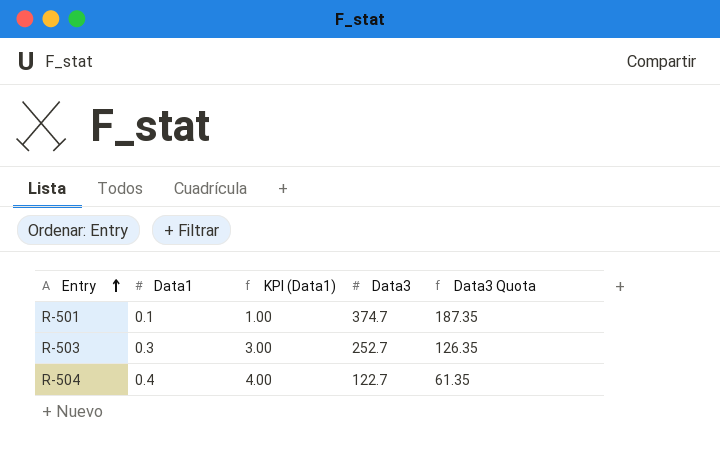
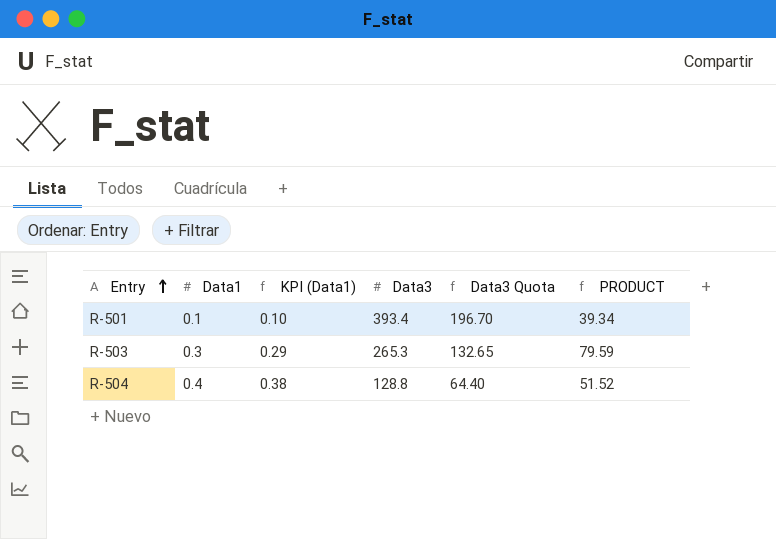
column KPI (Data1) | formula: [Data1] * 10 -> [Data1] * 0.95
column PRODUCT | formula: none -> [Data1] * [Data3]
R-501 | Data3: 374.7 -> 393.4
R-501 | Data3 Quota: 187.35 -> 196.70
R-503 | Data3: 252.7 -> 265.3
R-503 | Data3 Quota: 126.35 -> 132.65
R-504 | Data3: 122.7 -> 128.8
R-504 | Data3 Quota: 61.35 -> 64.40

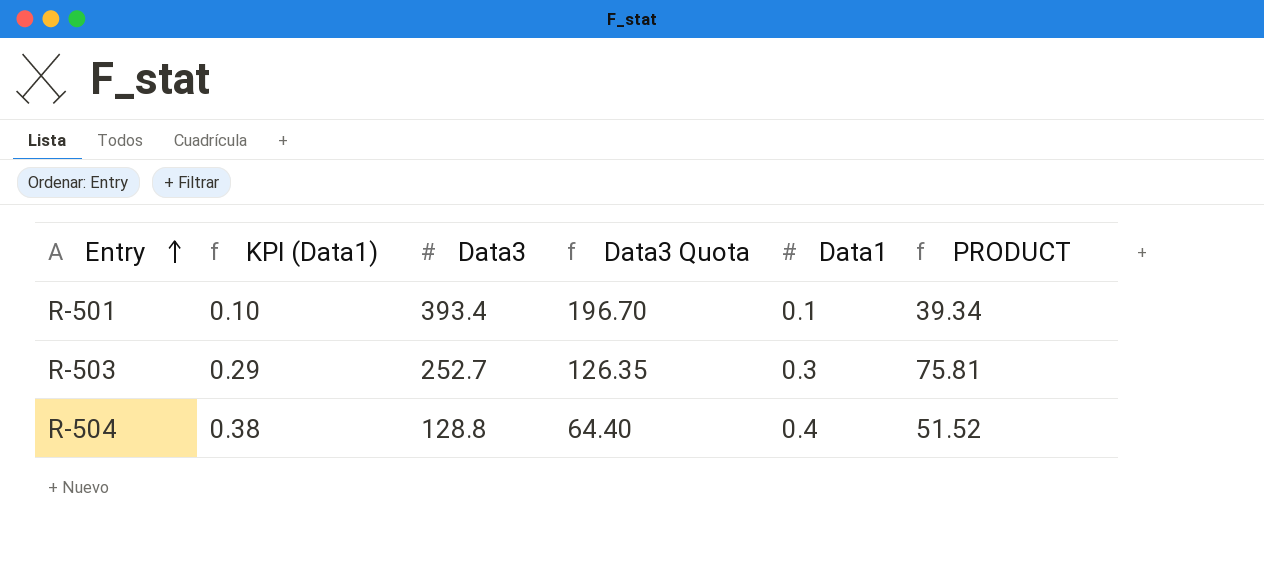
column Data1 | position: 2 -> 5
R-503 | Data3: 265.3 -> 252.7
R-503 | Data3 Quota: 132.65 -> 126.35
R-503 | PRODUCT: 79.59 -> 75.81

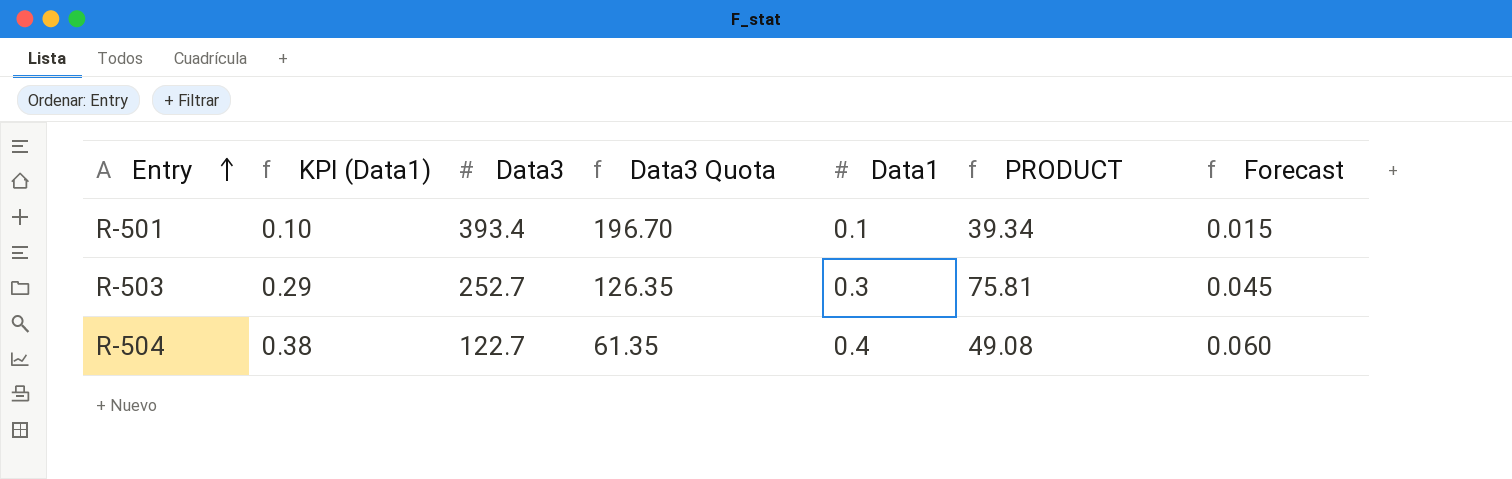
column Forecast | formula: none -> [Data1] * 0.15
R-504 | Data3: 128.8 -> 122.7
R-504 | Data3 Quota: 64.40 -> 61.35
R-504 | PRODUCT: 51.52 -> 49.08

